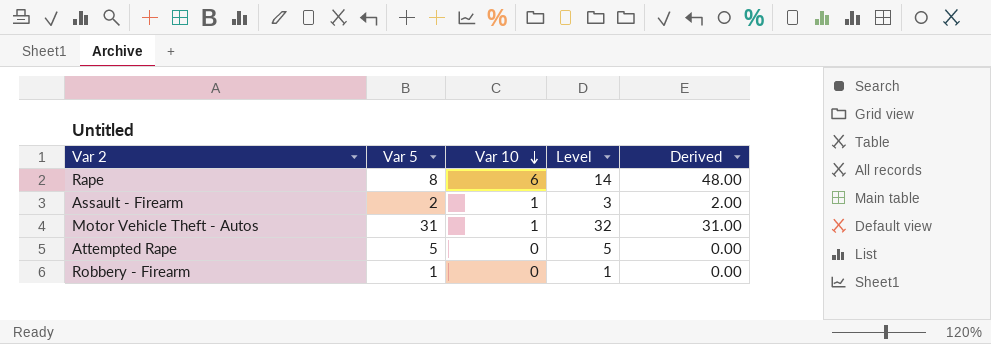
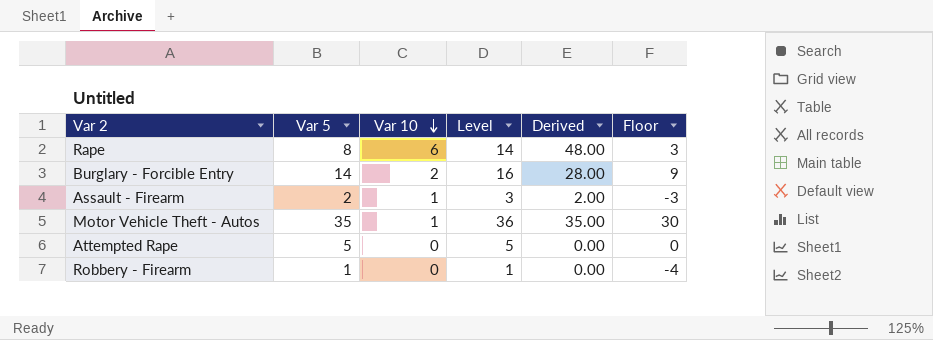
column Floor | formula: none -> [Var 5] - 5
row Burglary - Forcible Entry: none -> 14 | 2 | 16 | 28.00 | 9
Motor Vehicle Theft - Autos | Var 5: 31 -> 35
Motor Vehicle Theft - Autos | Level: 32 -> 36
Motor Vehicle Theft - Autos | Derived: 31.00 -> 35.00

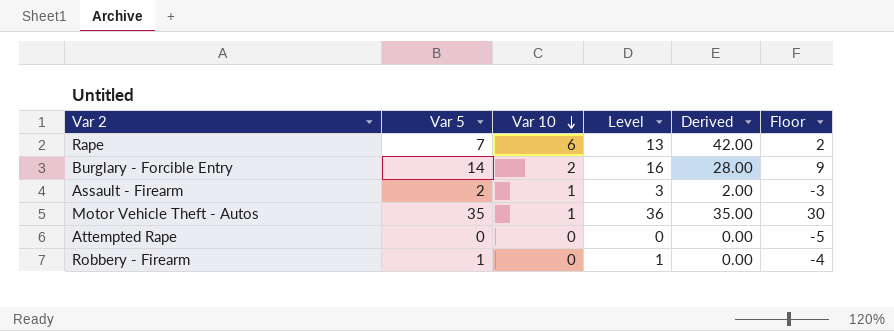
Rape | Var 5: 8 -> 7
Rape | Level: 14 -> 13
Rape | Derived: 48.00 -> 42.00
Rape | Floor: 3 -> 2
Attempted Rape | Var 5: 5 -> 0
Attempted Rape | Level: 5 -> 0
Attempted Rape | Floor: 0 -> -5

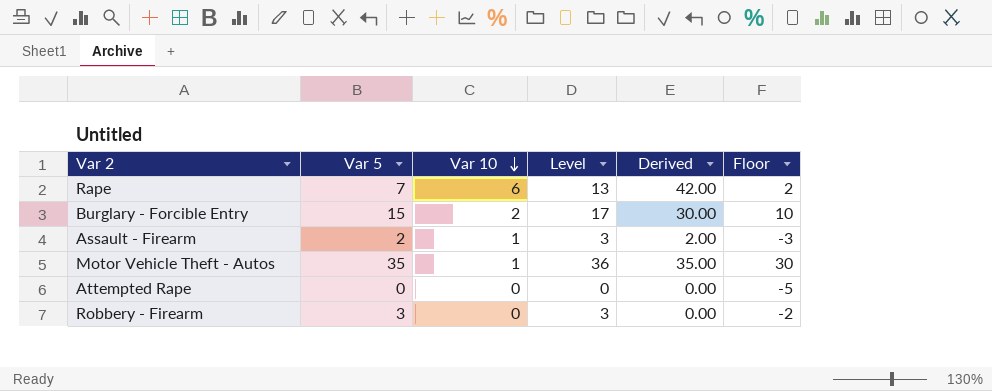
Burglary - Forcible Entry | Var 5: 14 -> 15
Burglary - Forcible Entry | Level: 16 -> 17
Burglary - Forcible Entry | Derived: 28.00 -> 30.00
Burglary - Forcible Entry | Floor: 9 -> 10
Robbery - Firearm | Var 5: 1 -> 3
Robbery - Firearm | Level: 1 -> 3
Robbery - Firearm | Floor: -4 -> -2

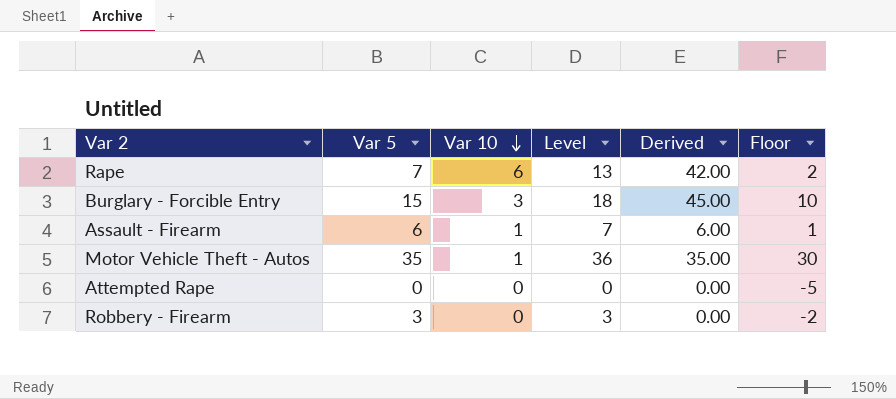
Burglary - Forcible Entry | Var 10: 2 -> 3
Burglary - Forcible Entry | Level: 17 -> 18
Burglary - Forcible Entry | Derived: 30.00 -> 45.00
Assault - Firearm | Var 5: 2 -> 6
Assault - Firearm | Level: 3 -> 7
Assault - Firearm | Derived: 2.00 -> 6.00
Assault - Firearm | Floor: -3 -> 1

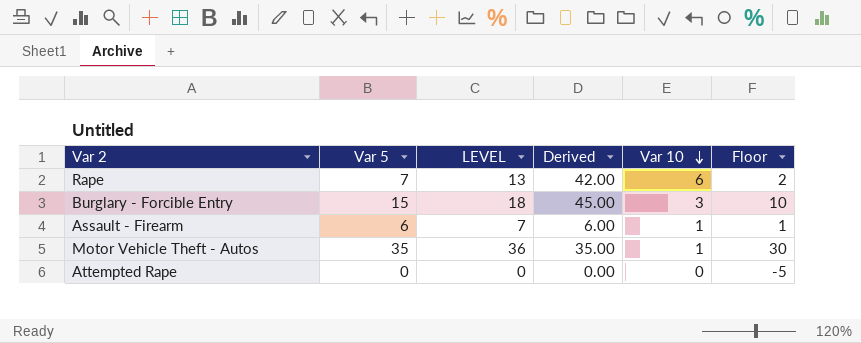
column name: Level -> LEVEL
column Var 10 | position: 3 -> 5
row Robbery - Firearm: 3 | 0 | 3 | 0.00 | -2 -> none

